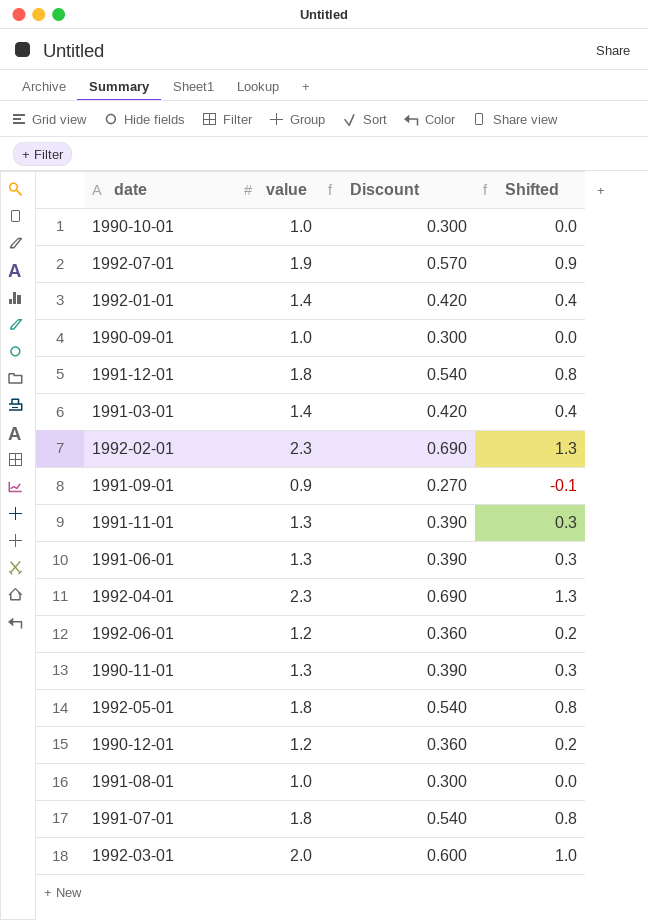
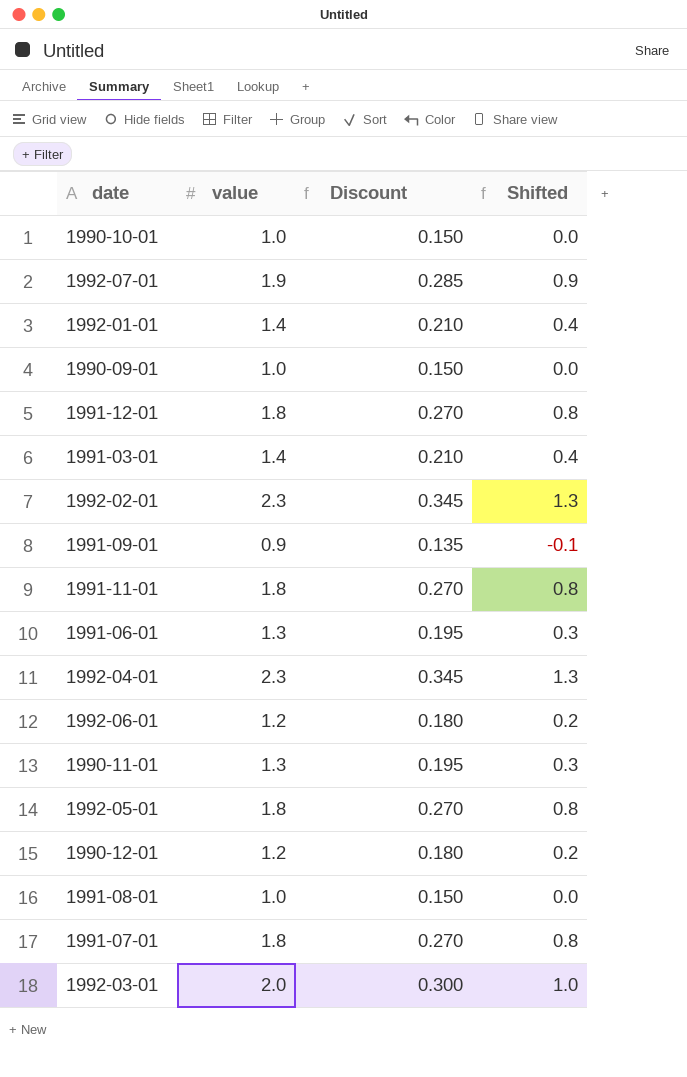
column Discount | formula: [value] * 0.3 -> [value] * 0.15
1991-11-01 | value: 1.3 -> 1.8
1991-11-01 | Shifted: 0.3 -> 0.8

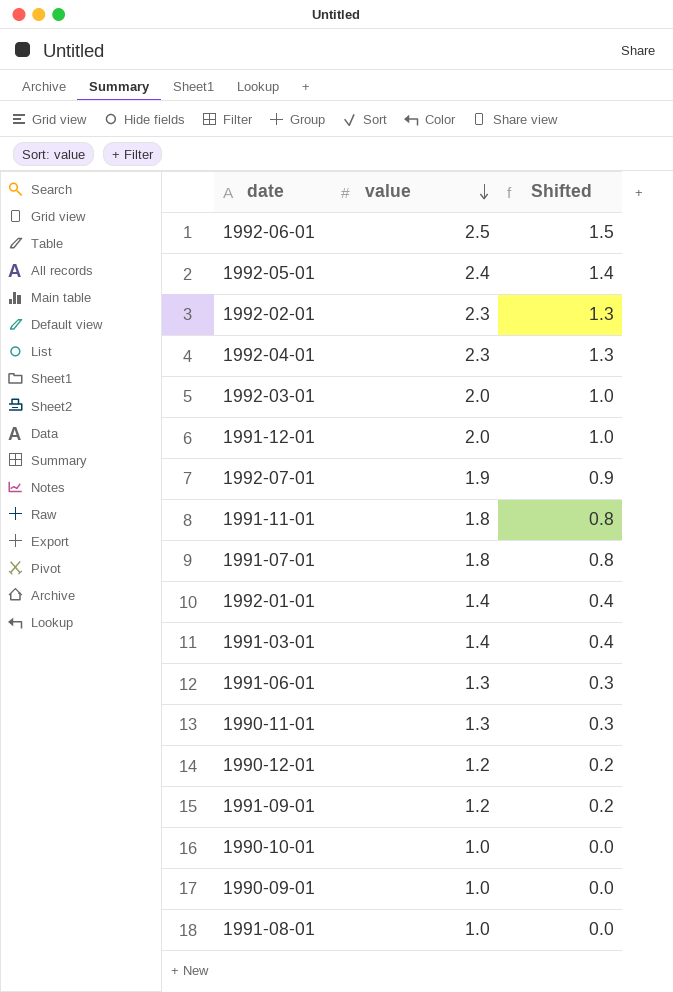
row order: none -> value descending
column Discount | formula: [value] * 0.15 -> none
1992-06-01 | value: 1.2 -> 2.5
1992-06-01 | Shifted: 0.2 -> 1.5
1992-05-01 | value: 1.8 -> 2.4
1992-05-01 | Shifted: 0.8 -> 1.4
1991-12-01 | value: 1.8 -> 2.0
1991-12-01 | Shifted: 0.8 -> 1.0
1991-09-01 | value: 0.9 -> 1.2
1991-09-01 | Shifted: -0.1 -> 0.2

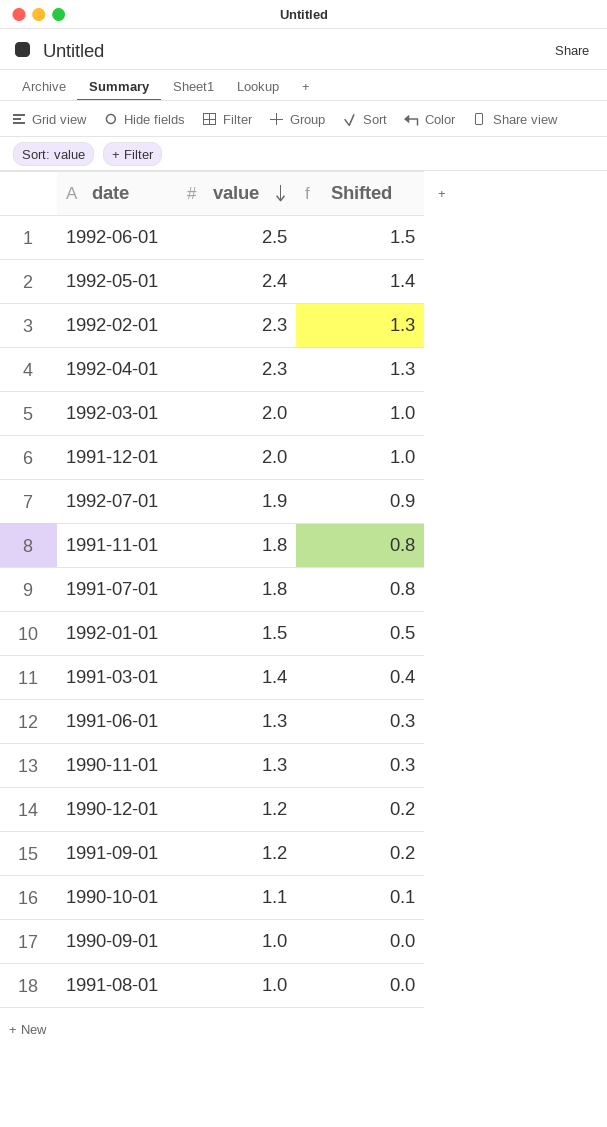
1992-01-01 | value: 1.4 -> 1.5
1992-01-01 | Shifted: 0.4 -> 0.5
1990-10-01 | value: 1.0 -> 1.1
1990-10-01 | Shifted: 0.0 -> 0.1

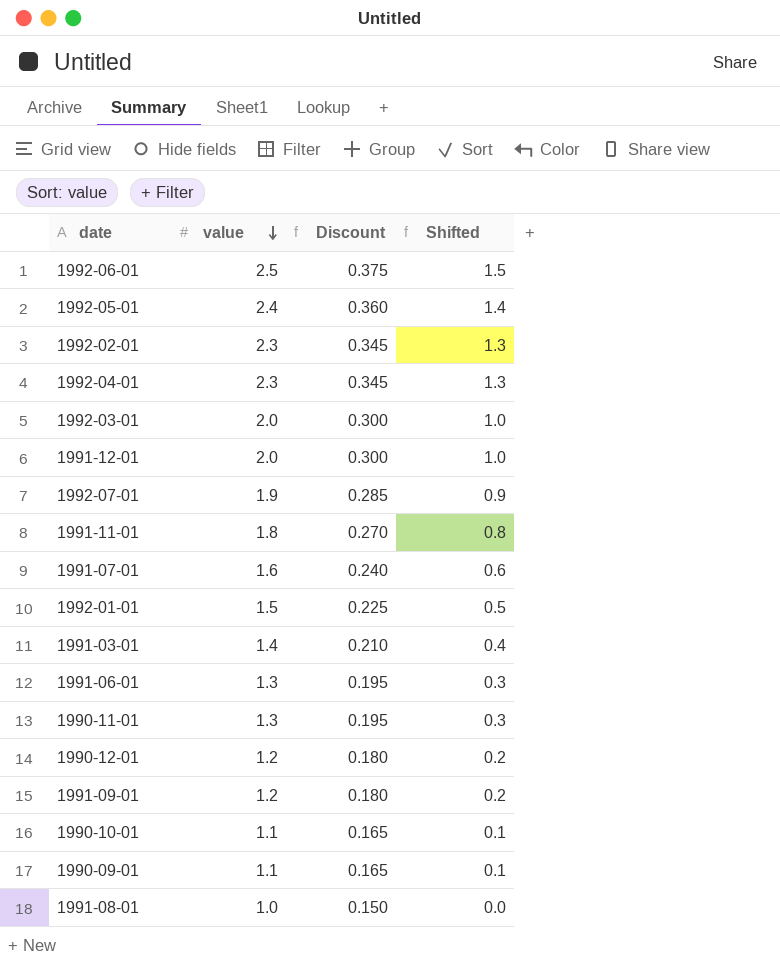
column Discount | formula: none -> [value] * 0.15
1991-07-01 | value: 1.8 -> 1.6
1991-07-01 | Shifted: 0.8 -> 0.6
1990-09-01 | value: 1.0 -> 1.1
1990-09-01 | Shifted: 0.0 -> 0.1

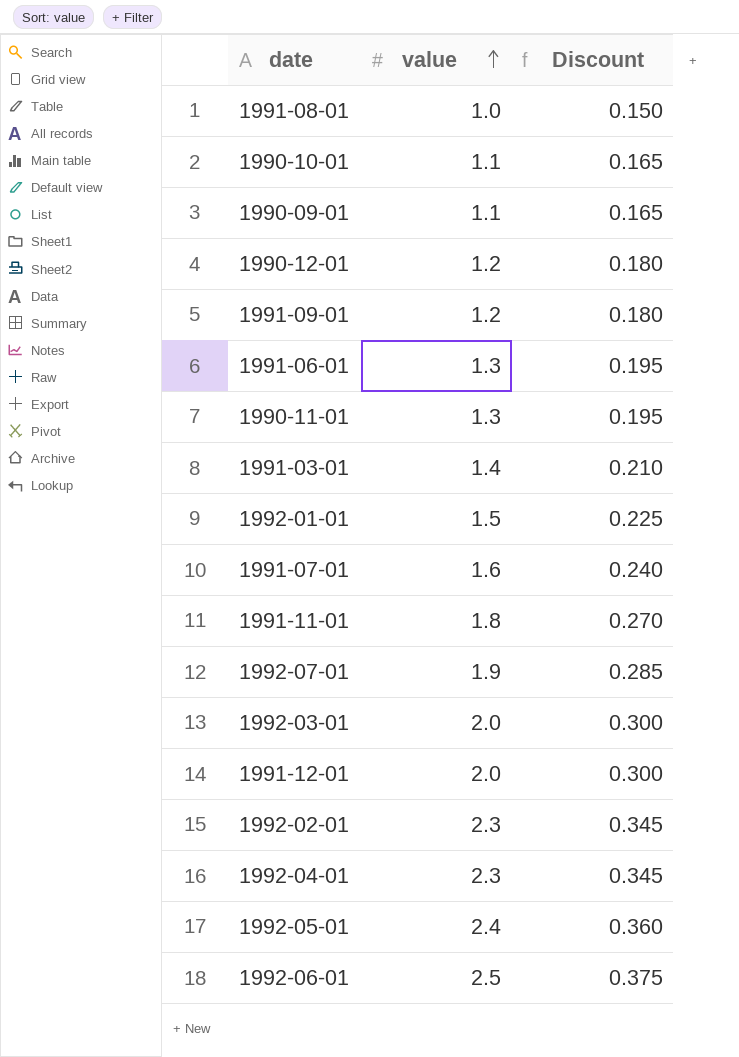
row order: value descending -> value ascending
column Shifted | formula: [value] - 1 -> none

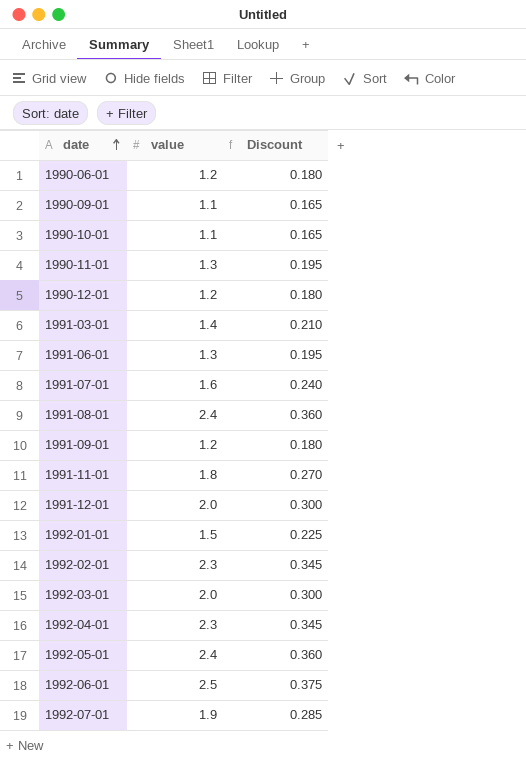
row order: value ascending -> date ascending
row 1990-06-01: none -> 1.2 | 0.180
1991-08-01 | value: 1.0 -> 2.4
1991-08-01 | Discount: 0.150 -> 0.360

